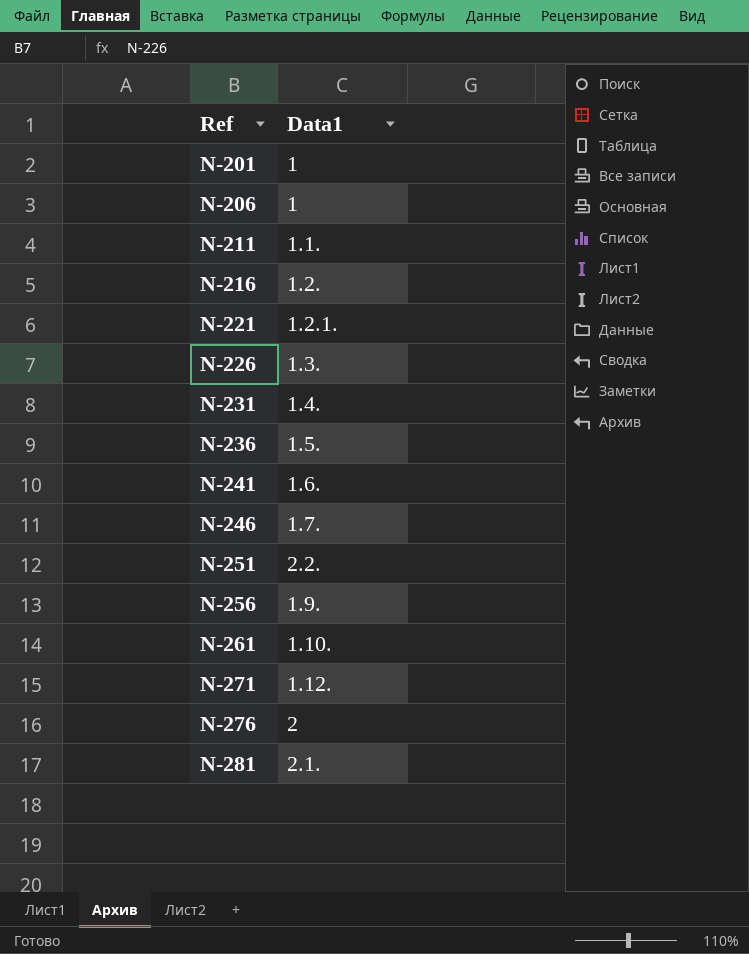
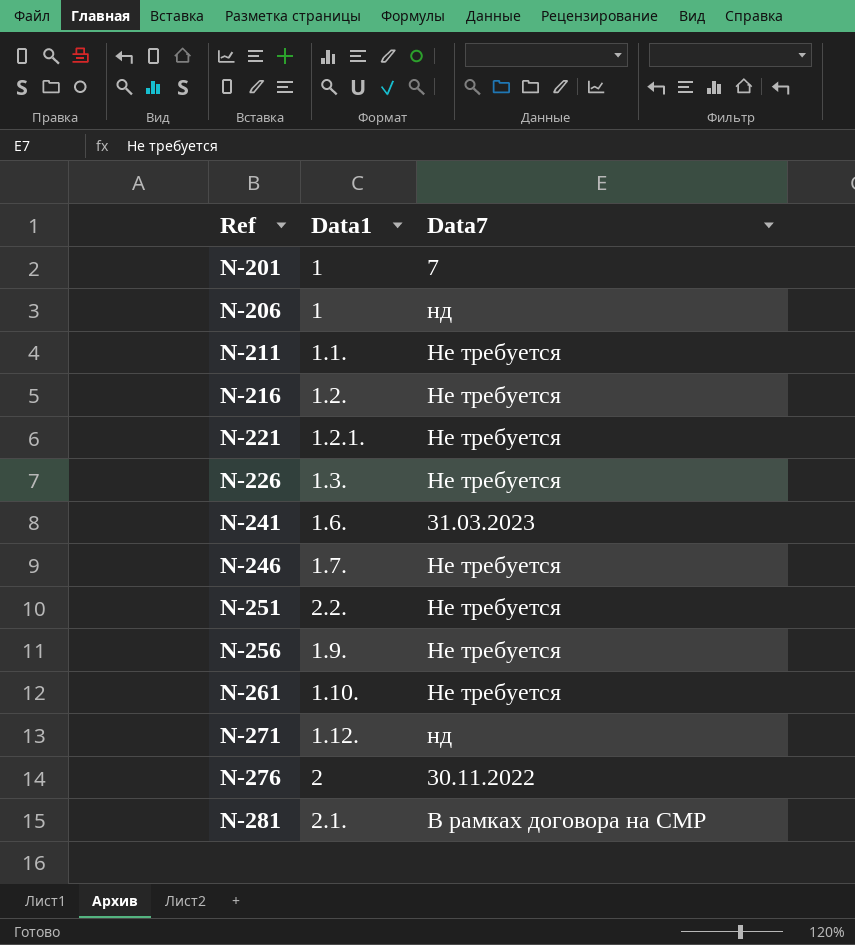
column Data7 | position: none -> 3
row N-231: 1.4. -> none
row N-236: 1.5. -> none

